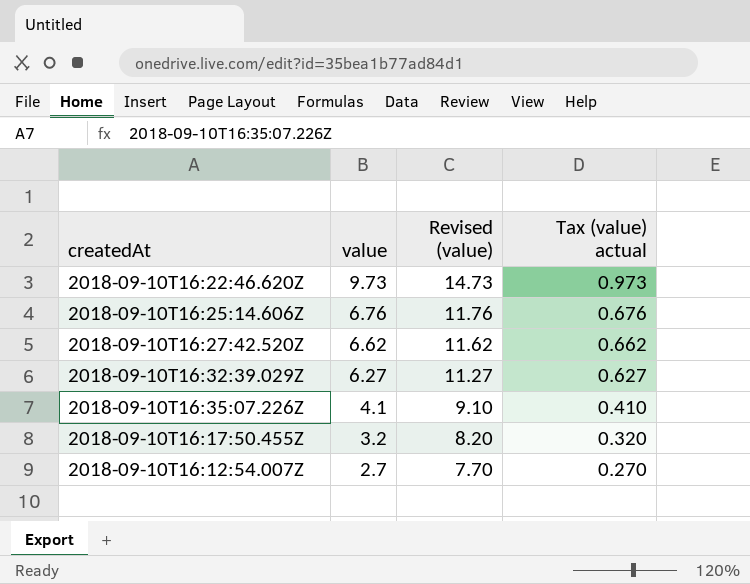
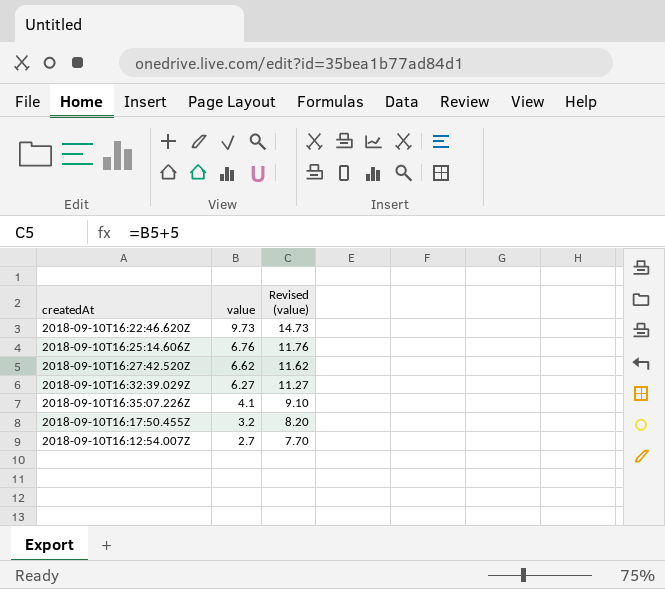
column Tax (value) actual | formula: [value] * 0.1 -> none

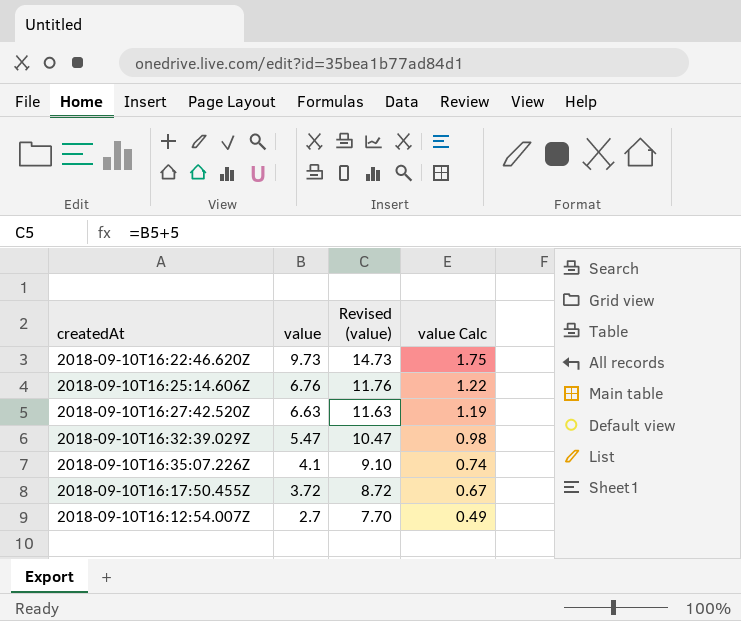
column value Calc | formula: none -> [value] * 0.18
2018-09-10T16:27:42.520Z | value: 6.62 -> 6.63
2018-09-10T16:27:42.520Z | Revised (value): 11.62 -> 11.63
2018-09-10T16:32:39.029Z | value: 6.27 -> 5.47
2018-09-10T16:32:39.029Z | Revised (value): 11.27 -> 10.47
2018-09-10T16:17:50.455Z | value: 3.2 -> 3.72
2018-09-10T16:17:50.455Z | Revised (value): 8.20 -> 8.72

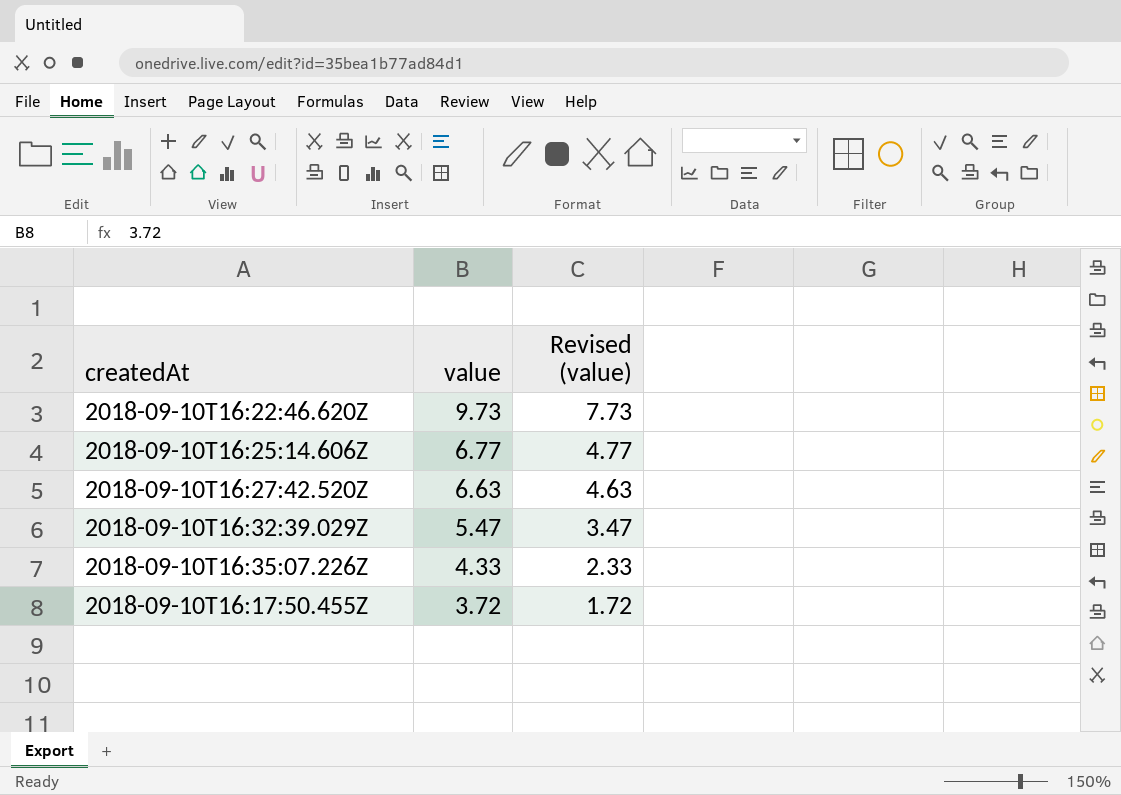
column value Calc | formula: [value] * 0.18 -> none
column Revised (value) | formula: [value] + 5 -> [value] - 2
row 2018-09-10T16:12:54.007Z: 2.7 | 7.70 | 0.49 -> none
2018-09-10T16:25:14.606Z | value: 6.76 -> 6.77
2018-09-10T16:35:07.226Z | value: 4.1 -> 4.33

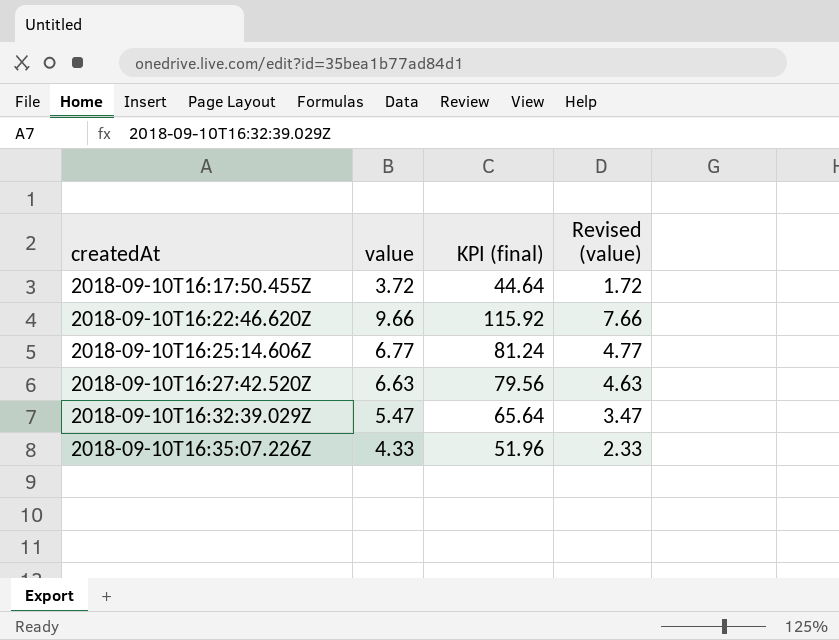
row order: value descending -> createdAt ascending
column KPI (final) | formula: none -> [value] * 12
2018-09-10T16:22:46.620Z | value: 9.73 -> 9.66
2018-09-10T16:22:46.620Z | Revised (value): 7.73 -> 7.66

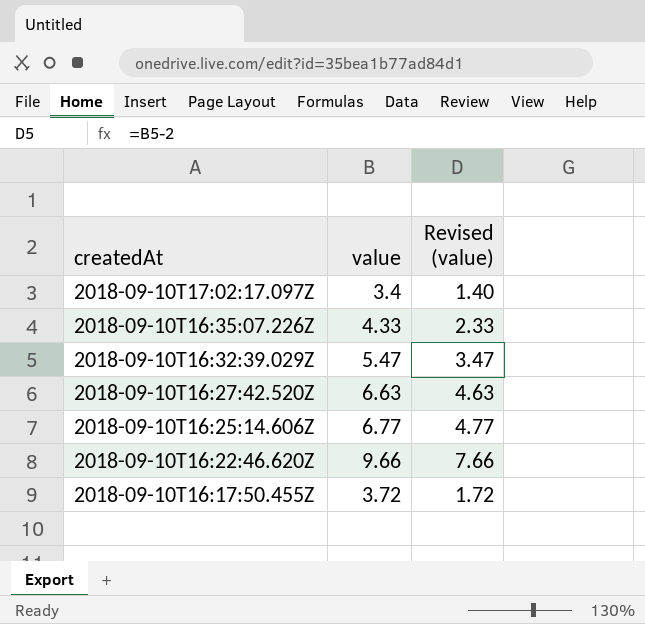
row order: createdAt ascending -> createdAt descending
column KPI (final) | formula: [value] * 12 -> none
row 2018-09-10T17:02:17.097Z: none -> 3.4 | 1.40

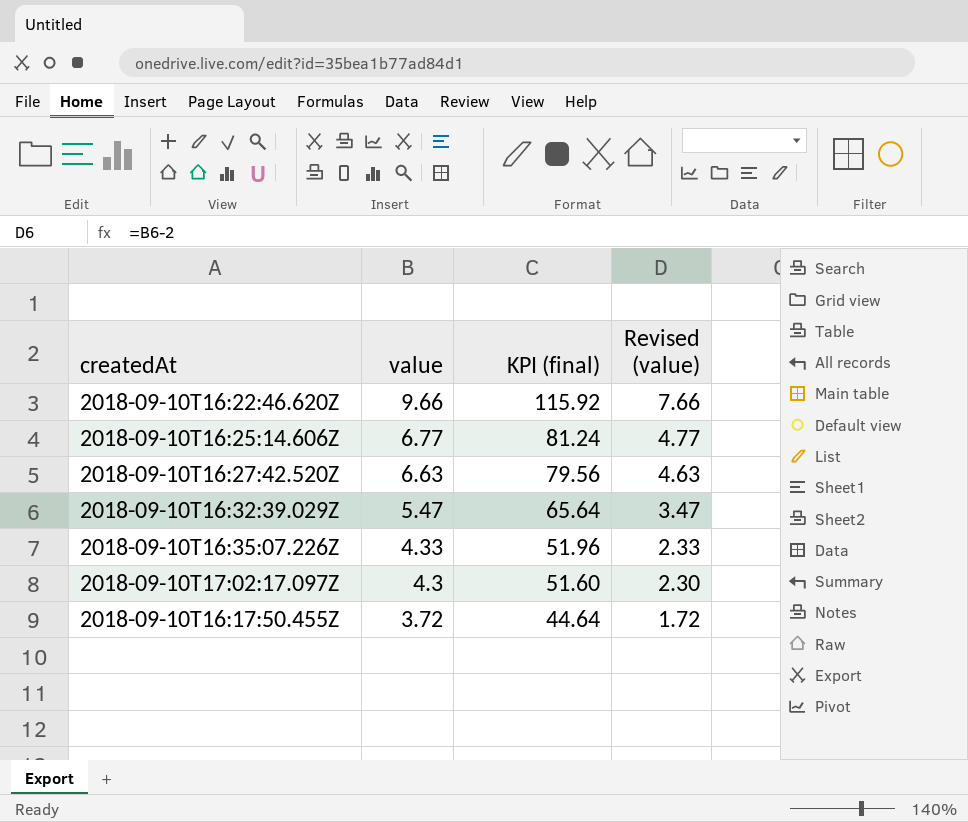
row order: createdAt descending -> value descending
column KPI (final) | formula: none -> [value] * 12
2018-09-10T17:02:17.097Z | value: 3.4 -> 4.3
2018-09-10T17:02:17.097Z | Revised (value): 1.40 -> 2.30

